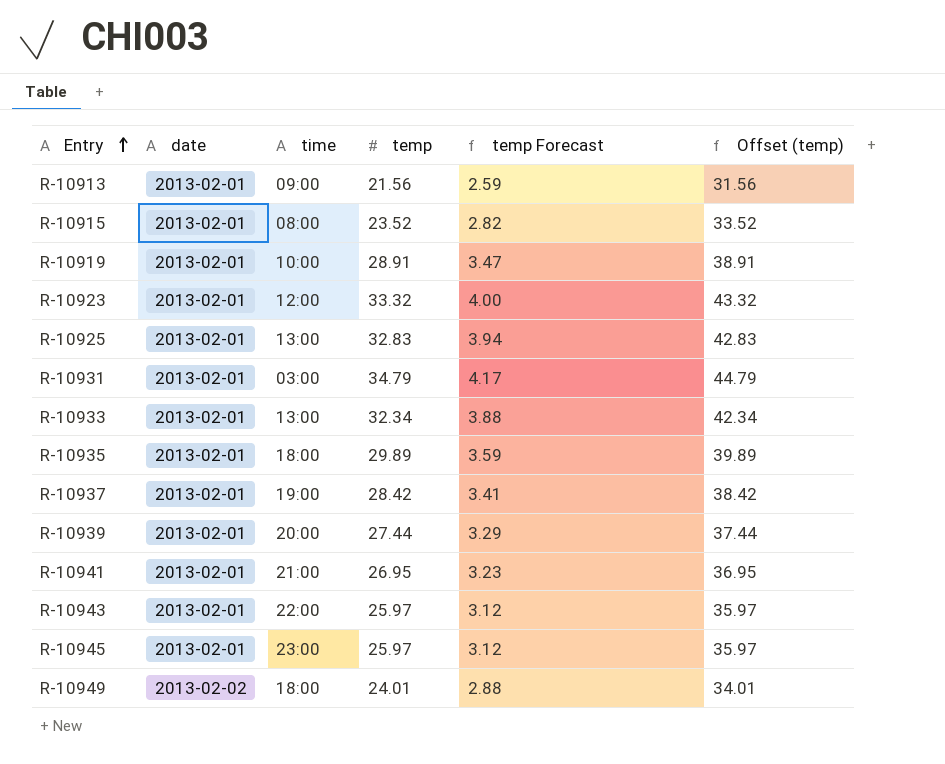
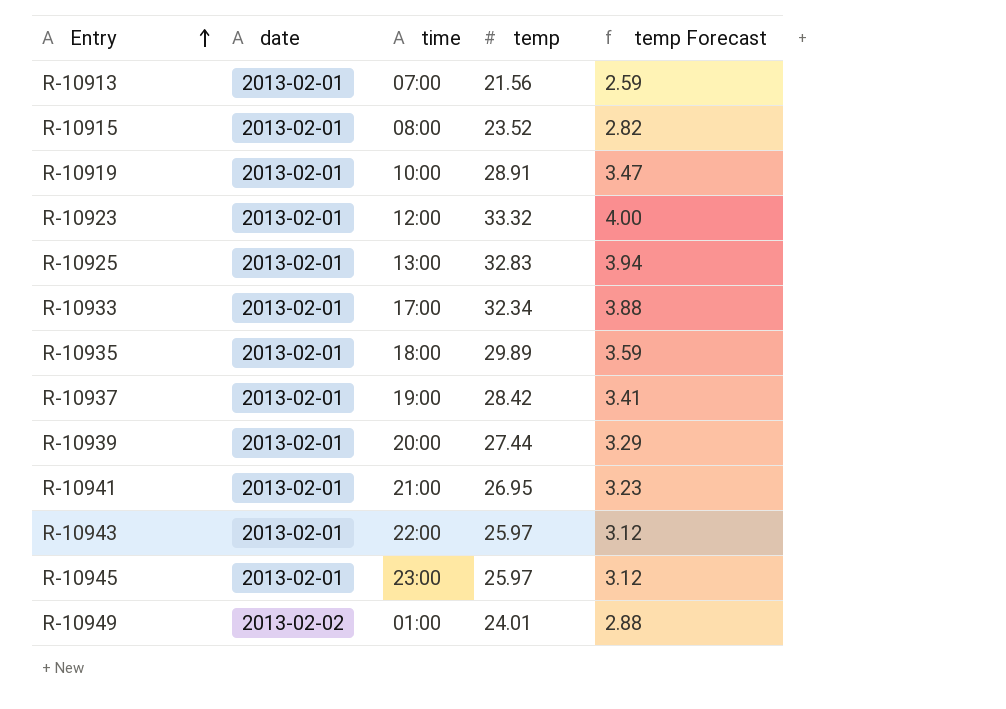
column Offset (temp) | formula: [temp] + 10 -> none
row R-10931: 2013-02-01 | 03:00 | 34.79 | 4.17 | 44.79 -> none
R-10913 | time: 09:00 -> 07:00
R-10933 | time: 13:00 -> 17:00
R-10949 | time: 18:00 -> 01:00

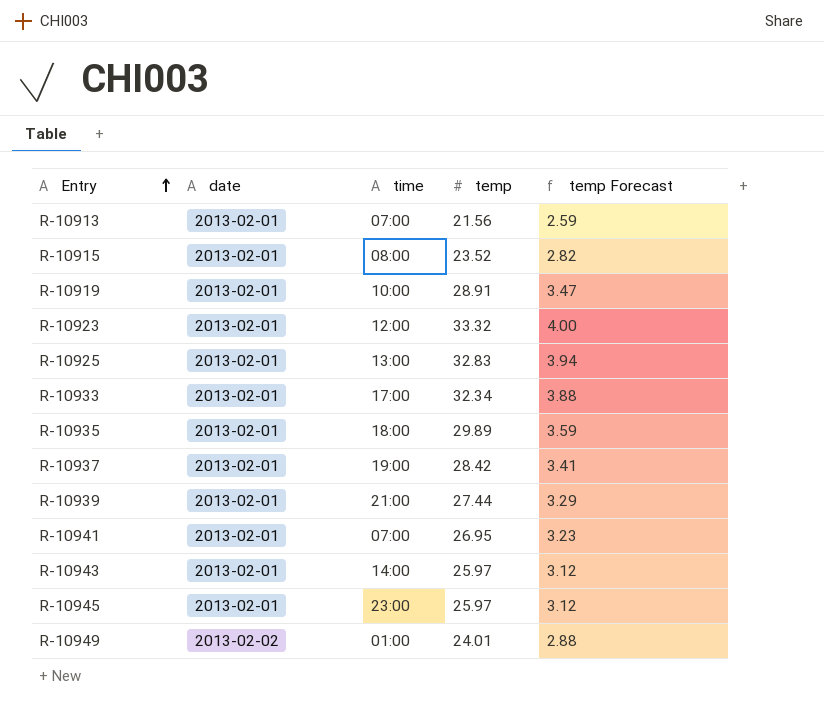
R-10939 | time: 20:00 -> 21:00
R-10941 | time: 21:00 -> 07:00
R-10943 | time: 22:00 -> 14:00

